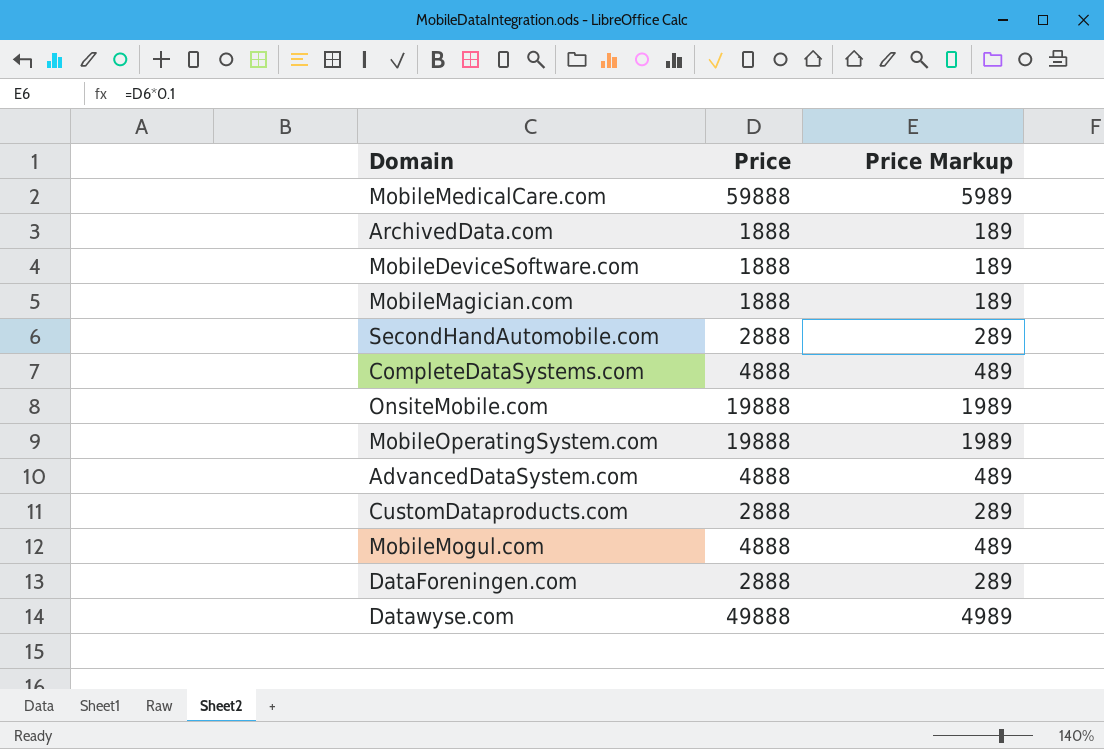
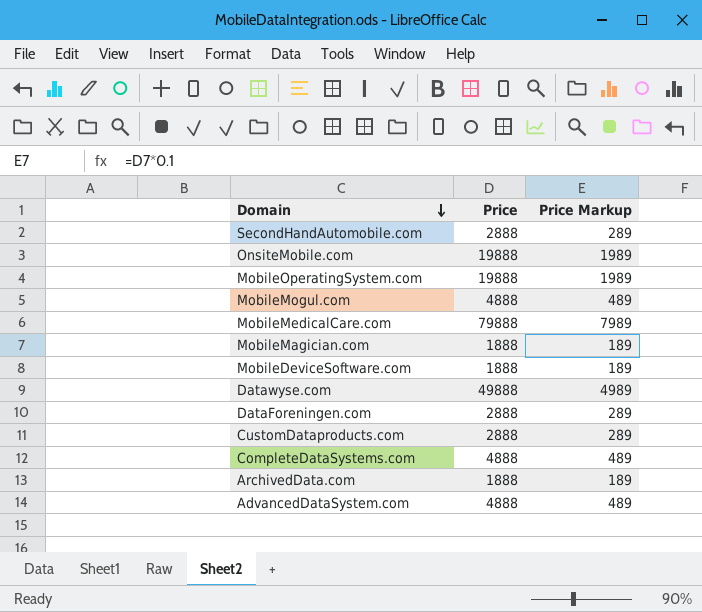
row order: none -> Domain descending
MobileMedicalCare.com | Price: 59888 -> 79888
MobileMedicalCare.com | Price Markup: 5989 -> 7989

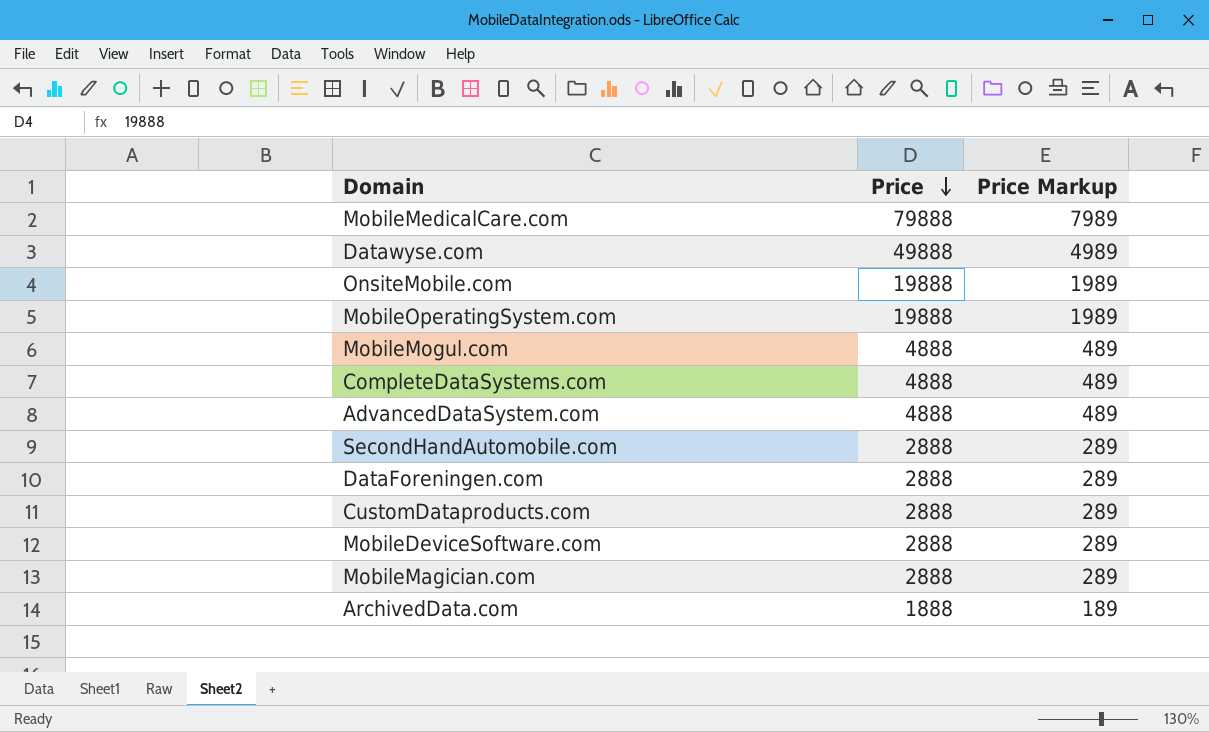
row order: Domain descending -> Price descending
MobileDeviceSoftware.com | Price: 1888 -> 2888
MobileDeviceSoftware.com | Price Markup: 189 -> 289
MobileMagician.com | Price: 1888 -> 2888
MobileMagician.com | Price Markup: 189 -> 289

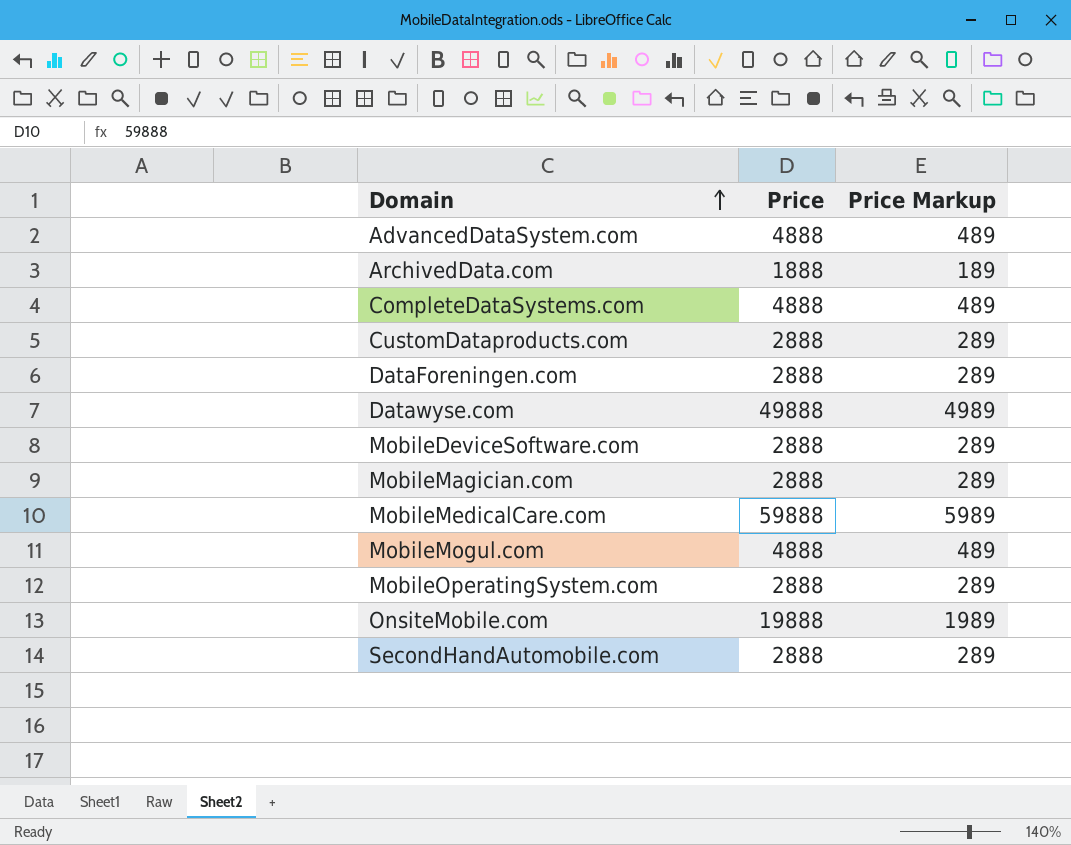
row order: Price descending -> Domain ascending
MobileMedicalCare.com | Price: 79888 -> 59888
MobileMedicalCare.com | Price Markup: 7989 -> 5989
MobileOperatingSystem.com | Price: 19888 -> 2888
MobileOperatingSystem.com | Price Markup: 1989 -> 289

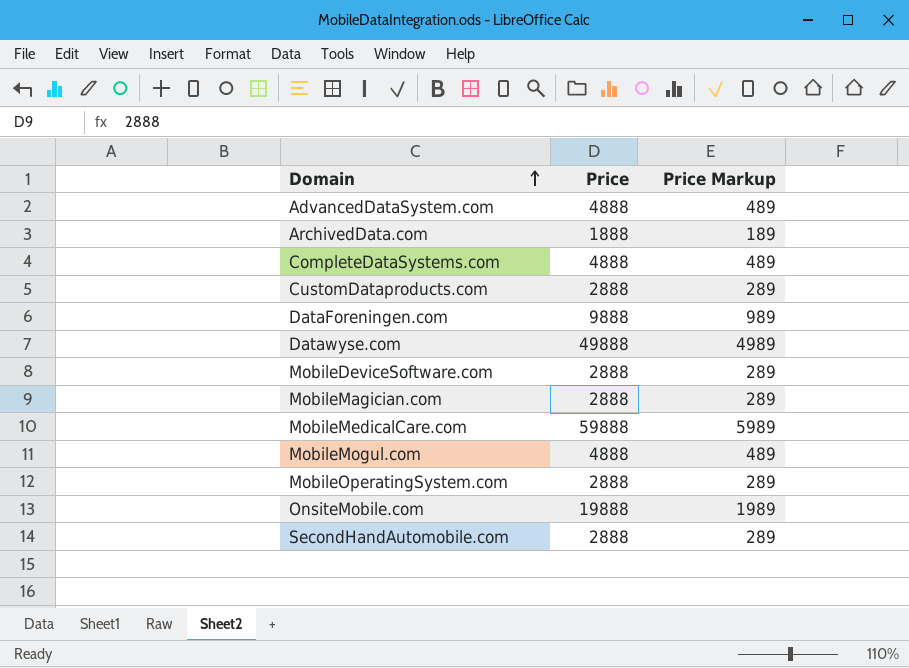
DataForeningen.com | Price: 2888 -> 9888
DataForeningen.com | Price Markup: 289 -> 989

